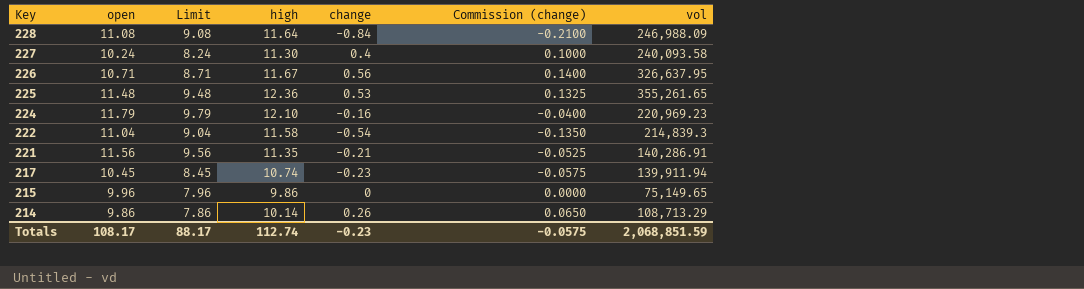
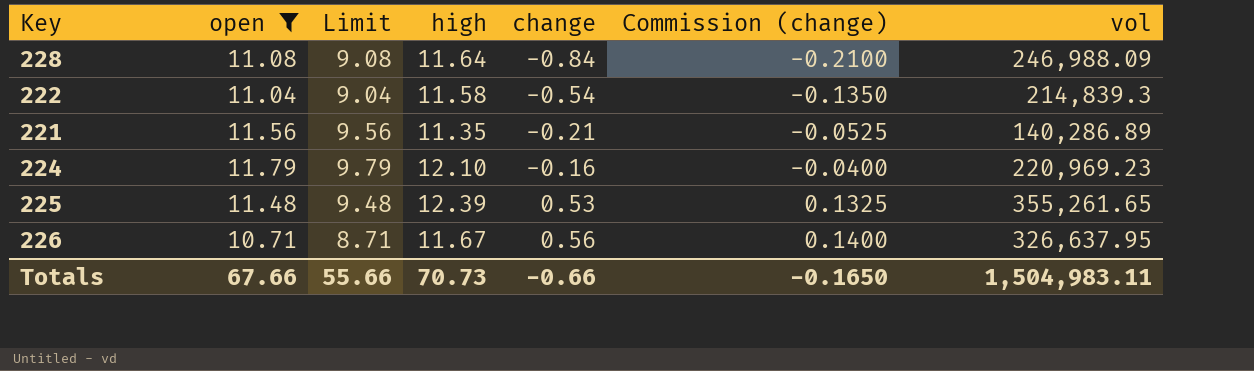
filter: none -> open >= 10.71
row order: Key descending -> change ascending
221 | vol: 140,286.91 -> 140,286.89
225 | high: 12.36 -> 12.39
Totals | open: 108.17 -> 67.66
Totals | Limit: 88.17 -> 55.66
Totals | high: 112.74 -> 70.73
Totals | change: -0.23 -> -0.66
Totals | Commission (change): -0.0575 -> -0.1650
Totals | vol: 2,068,851.59 -> 1,504,983.11

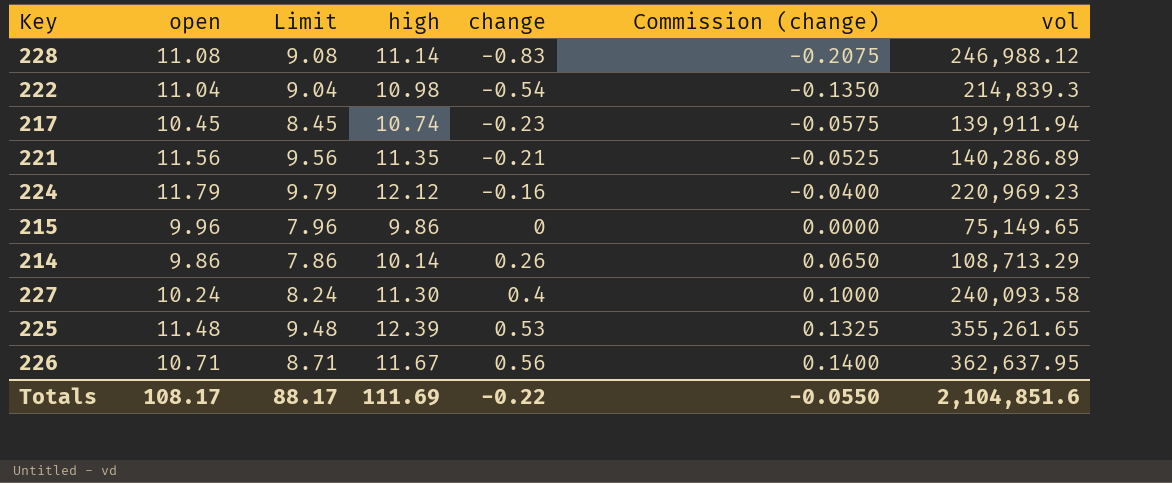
filter: open >= 10.71 -> none
228 | high: 11.64 -> 11.14
228 | change: -0.84 -> -0.83
228 | Commission (change): -0.2100 -> -0.2075
228 | vol: 246,988.09 -> 246,988.12
222 | high: 11.58 -> 10.98
224 | high: 12.10 -> 12.12
226 | vol: 326,637.95 -> 362,637.95
Totals | open: 67.66 -> 108.17
Totals | Limit: 55.66 -> 88.17
Totals | high: 70.73 -> 111.69
Totals | change: -0.66 -> -0.22
Totals | Commission (change): -0.1650 -> -0.0550
Totals | vol: 1,504,983.11 -> 2,104,851.6

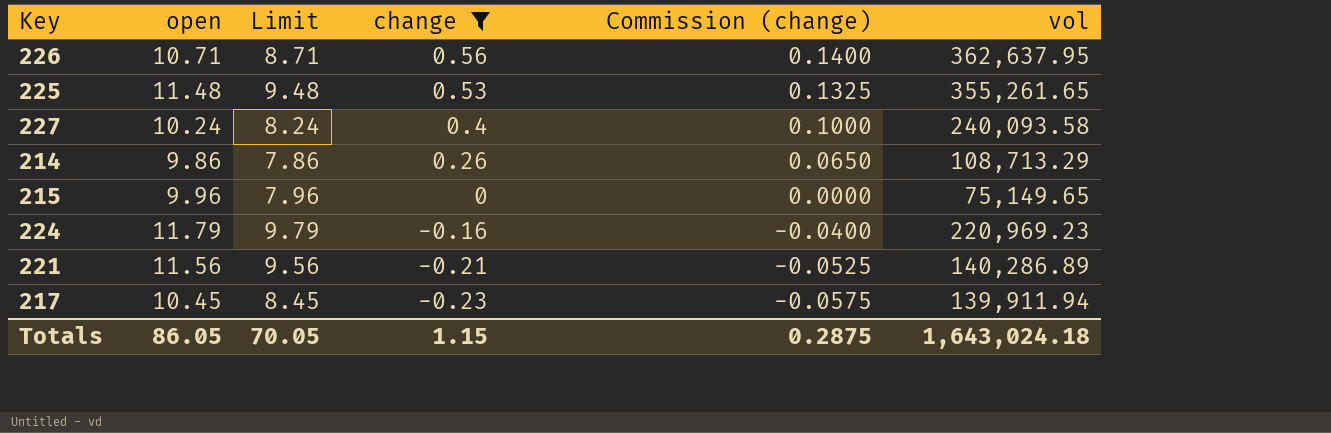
filter: none -> change >= -0.23
row order: change ascending -> change descending
column high | position: 4 -> none
Totals | open: 108.17 -> 86.05
Totals | Limit: 88.17 -> 70.05
Totals | change: -0.22 -> 1.15
Totals | Commission (change): -0.0550 -> 0.2875
Totals | vol: 2,104,851.6 -> 1,643,024.18

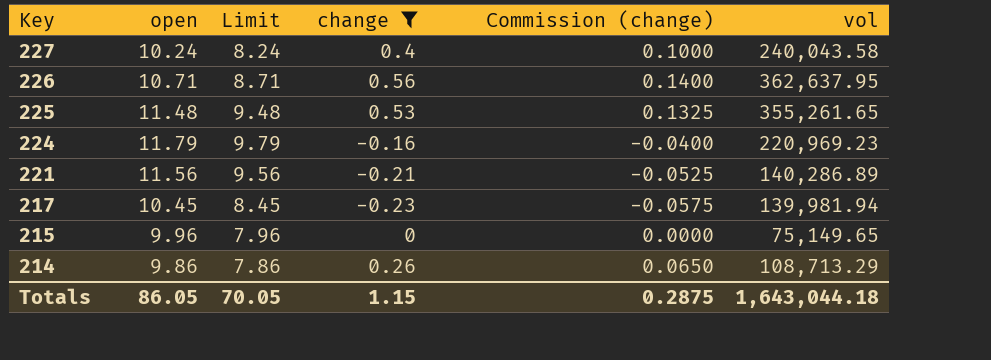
row order: change descending -> Key descending
227 | vol: 240,093.58 -> 240,043.58
217 | vol: 139,911.94 -> 139,981.94
Totals | vol: 1,643,024.18 -> 1,643,044.18

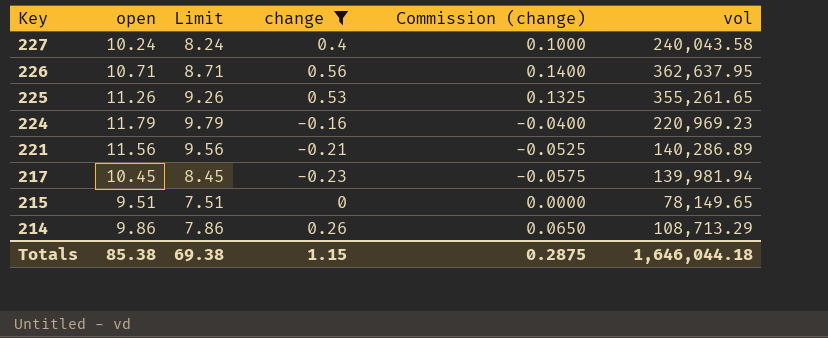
225 | open: 11.48 -> 11.26
225 | Limit: 9.48 -> 9.26
215 | open: 9.96 -> 9.51
215 | Limit: 7.96 -> 7.51
215 | vol: 75,149.65 -> 78,149.65
Totals | open: 86.05 -> 85.38
Totals | Limit: 70.05 -> 69.38
Totals | vol: 1,643,044.18 -> 1,646,044.18

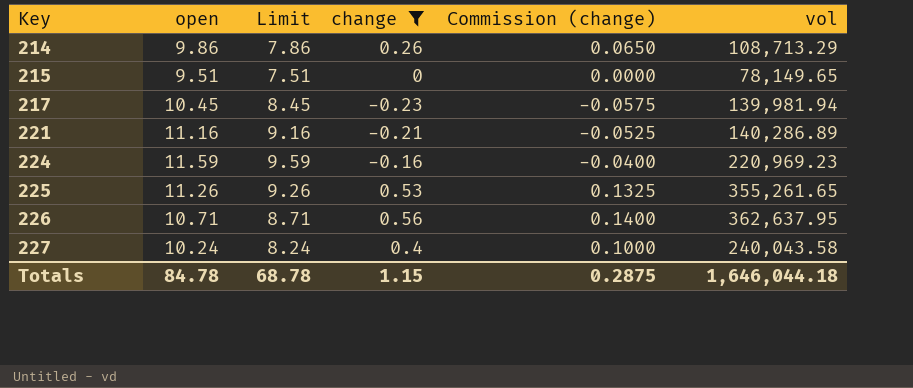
row order: Key descending -> Key ascending
221 | open: 11.56 -> 11.16
221 | Limit: 9.56 -> 9.16
224 | open: 11.79 -> 11.59
224 | Limit: 9.79 -> 9.59
Totals | open: 85.38 -> 84.78
Totals | Limit: 69.38 -> 68.78

